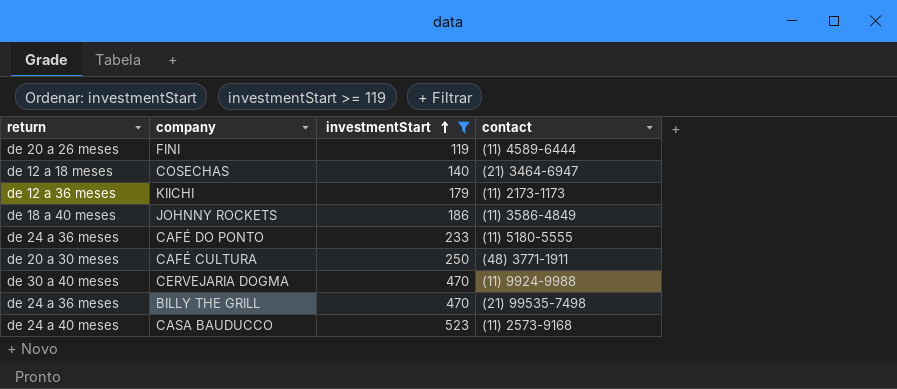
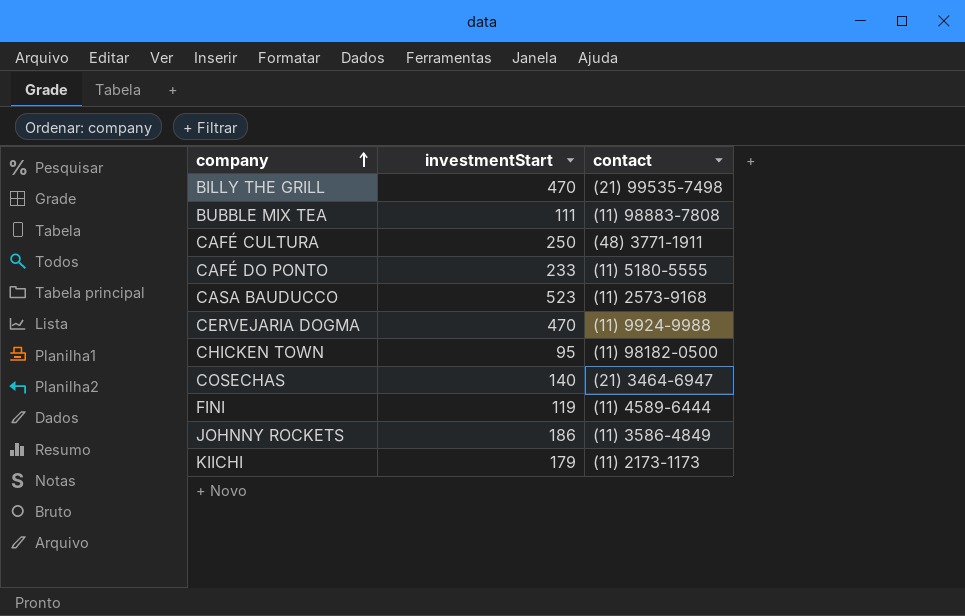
filter: investmentStart >= 119 -> none
row order: investmentStart ascending -> company ascending
column return | position: 1 -> none

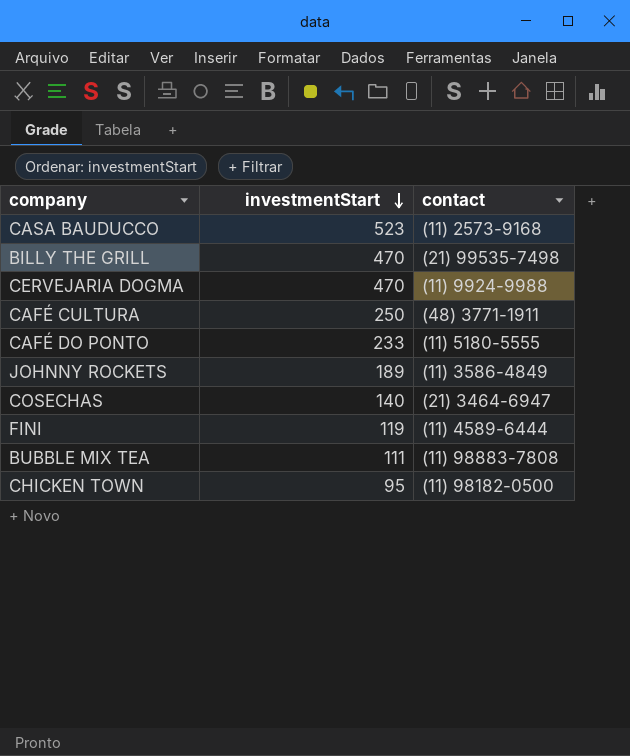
row order: company ascending -> investmentStart descending
row KIICHI: 179 | (11) 2173-1173 -> none
JOHNNY ROCKETS | investmentStart: 186 -> 189

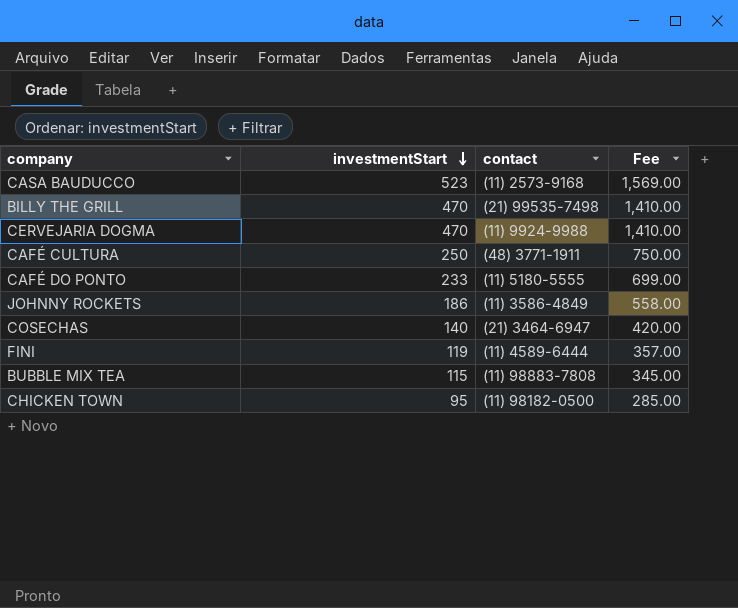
column Fee | formula: none -> [investmentStart] * 3
JOHNNY ROCKETS | investmentStart: 189 -> 186
BUBBLE MIX TEA | investmentStart: 111 -> 115

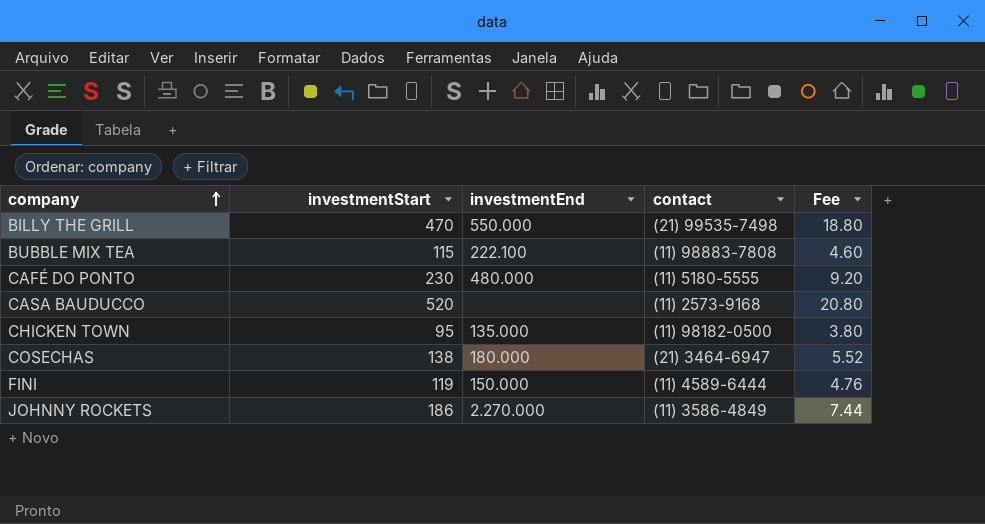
row order: investmentStart descending -> company ascending
column investmentEnd | position: none -> 3
column Fee | formula: [investmentStart] * 3 -> [investmentStart] * 0.04
row CERVEJARIA DOGMA: 470 | (11) 9924-9988 | 1,410.00 -> none
row CAFÉ CULTURA: 250 | (48) 3771-1911 | 750.00 -> none
CAFÉ DO PONTO | investmentStart: 233 -> 230
CASA BAUDUCCO | investmentStart: 523 -> 520
COSECHAS | investmentStart: 140 -> 138

